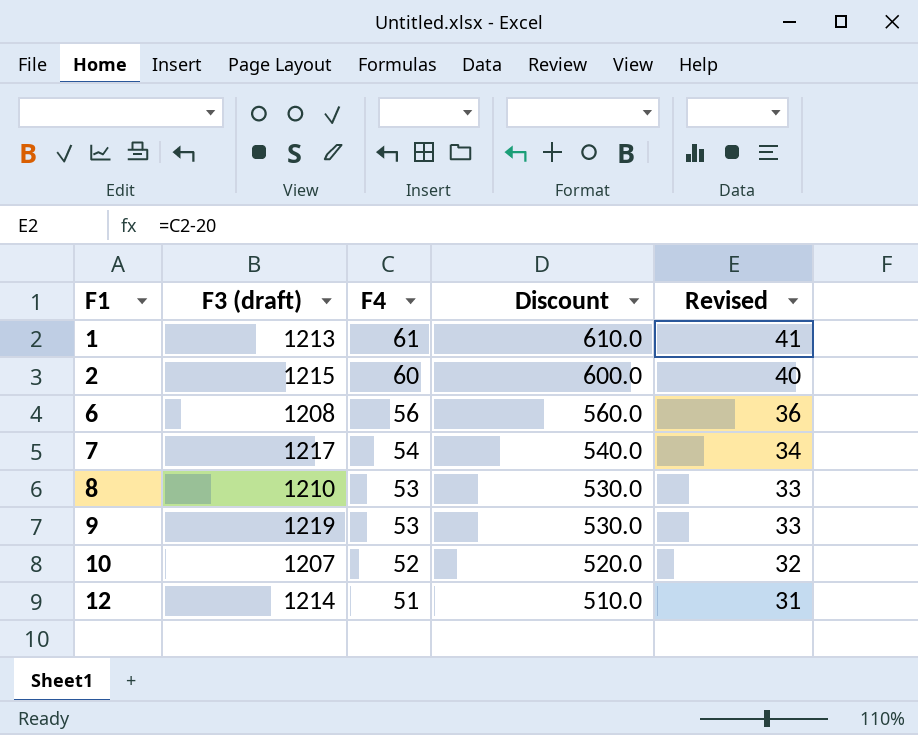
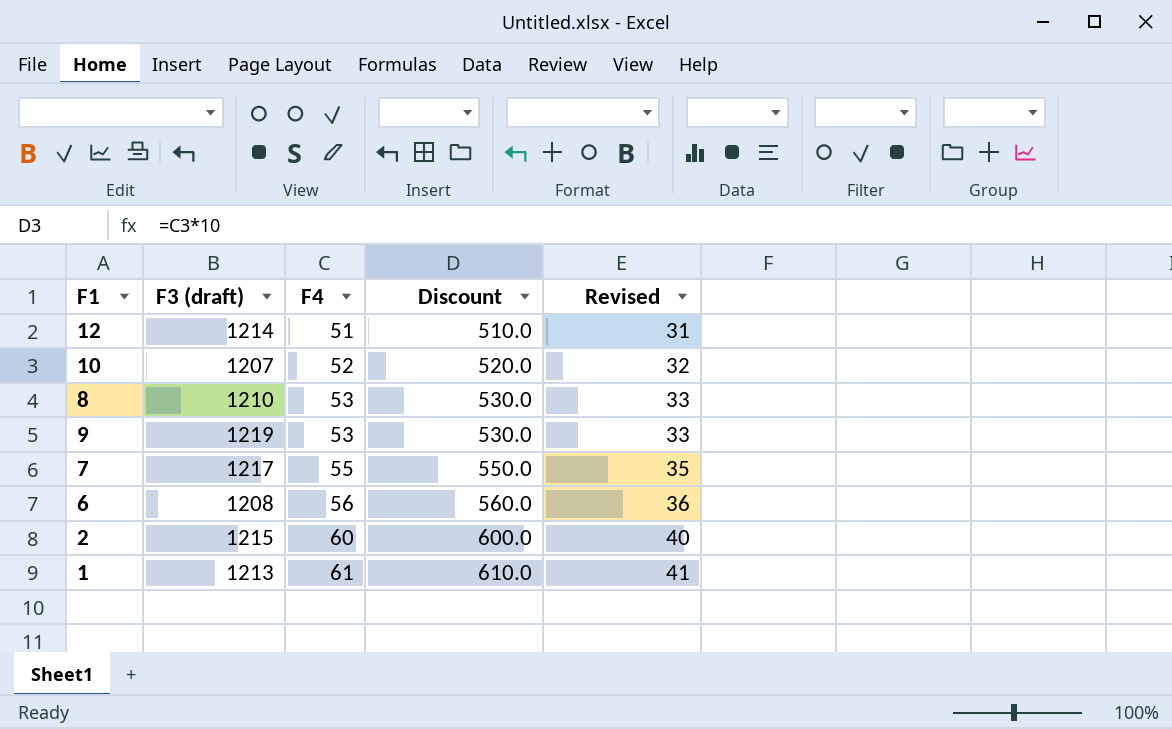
row order: F1 ascending -> F4 ascending
7 | F4: 54 -> 55
7 | Discount: 540.0 -> 550.0
7 | Revised: 34 -> 35

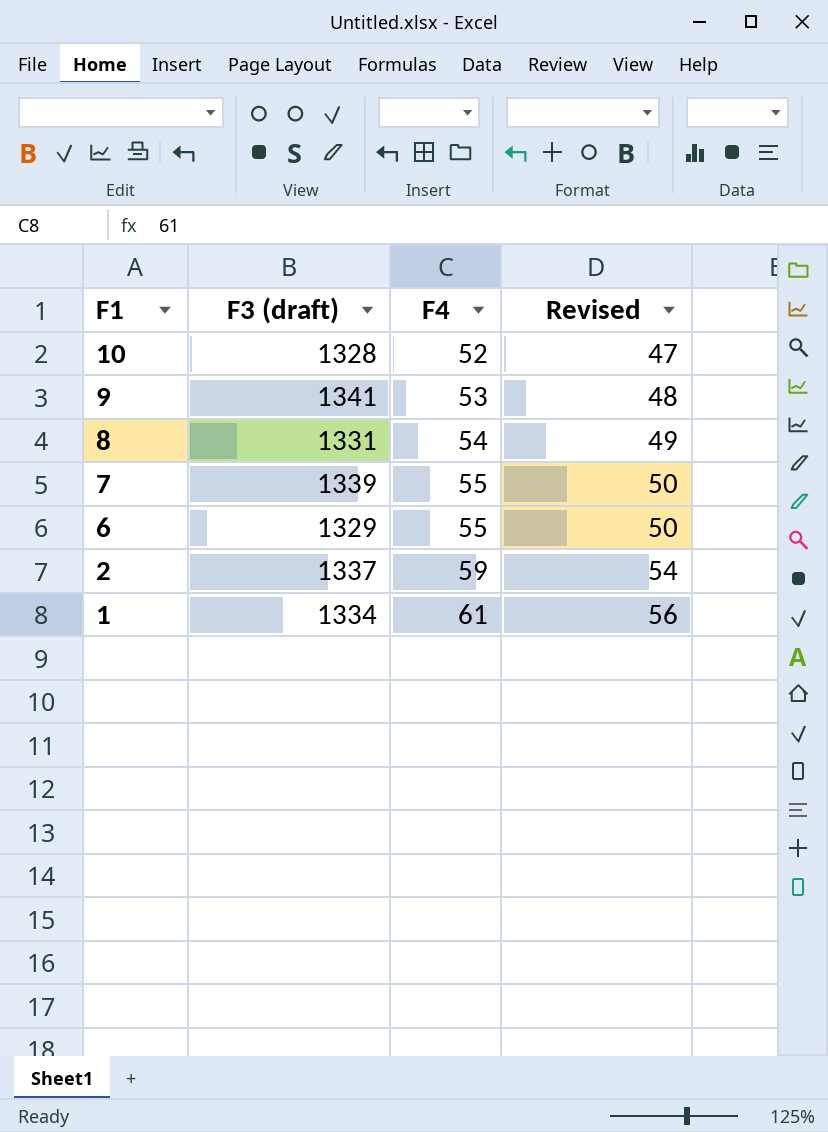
row order: F4 ascending -> F1 descending
column Discount | formula: [F4] * 10 -> none
column Revised | formula: [F4] - 20 -> [F4] - 5
row 12: 1214 | 51 | 510.0 | 31 -> none
10 | F3 (draft): 1207 -> 1328
9 | F3 (draft): 1219 -> 1341
8 | F3 (draft): 1210 -> 1331
8 | F4: 53 -> 54
7 | F3 (draft): 1217 -> 1339
6 | F3 (draft): 1208 -> 1329
6 | F4: 56 -> 55
2 | F3 (draft): 1215 -> 1337
2 | F4: 60 -> 59
1 | F3 (draft): 1213 -> 1334

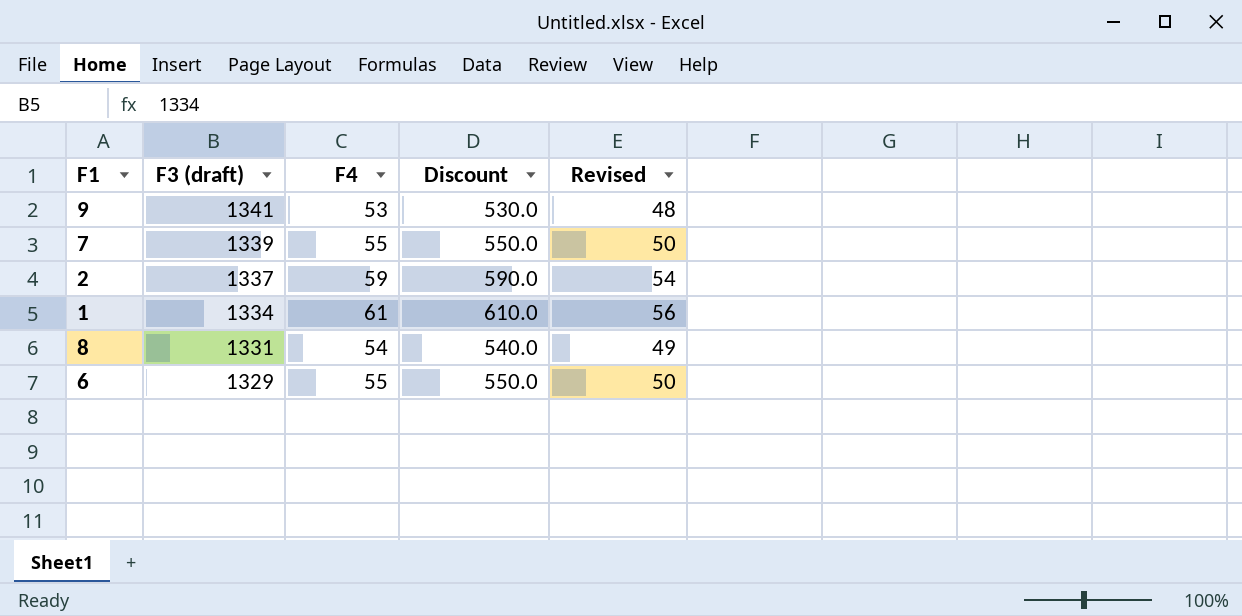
row order: F1 descending -> F3 (draft) descending
column Discount | formula: none -> [F4] * 10
row 10: 1328 | 52 | 47 -> none

